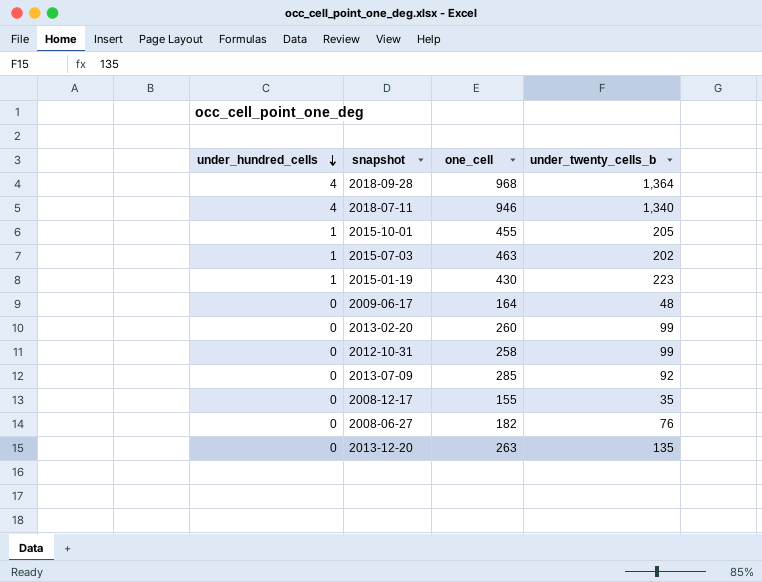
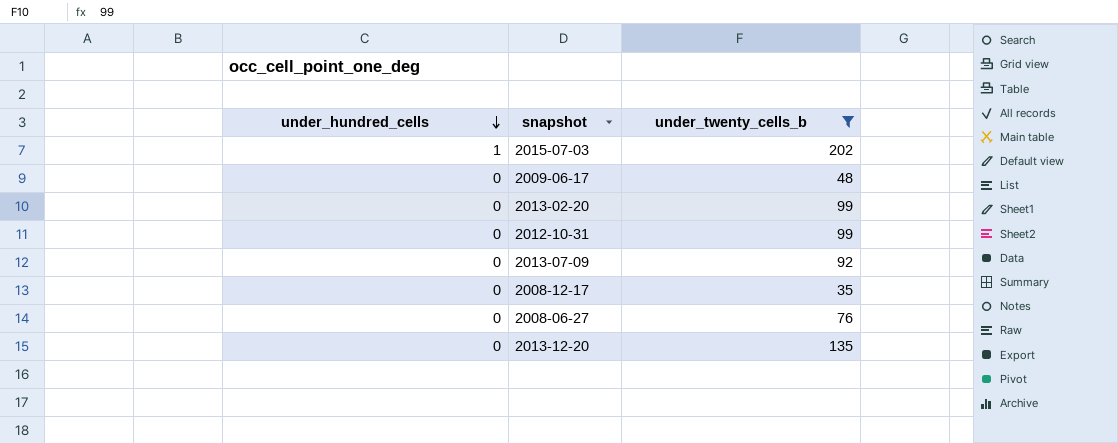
filter: none -> under_twenty_cells_b <= 202
column one_cell | position: 3 -> none

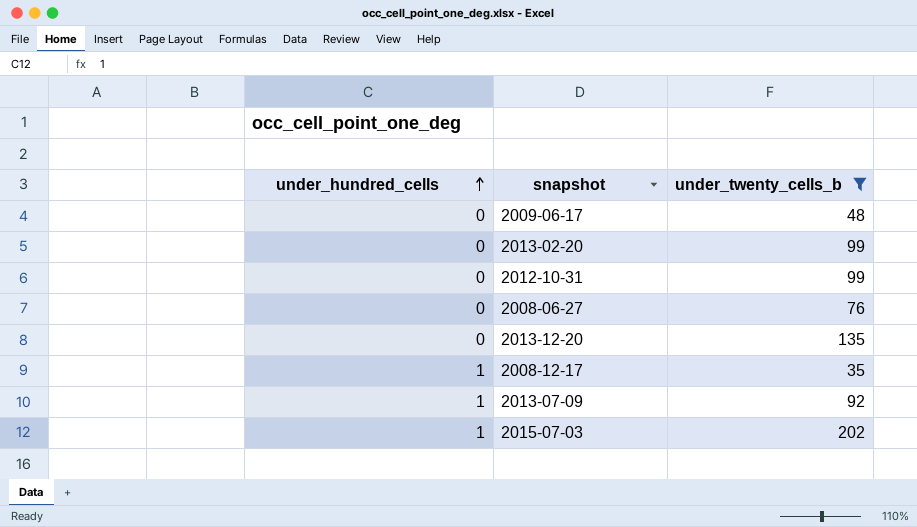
row order: under_hundred_cells descending -> under_hundred_cells ascending
2008-12-17 | under_hundred_cells: 0 -> 1
2013-07-09 | under_hundred_cells: 0 -> 1

